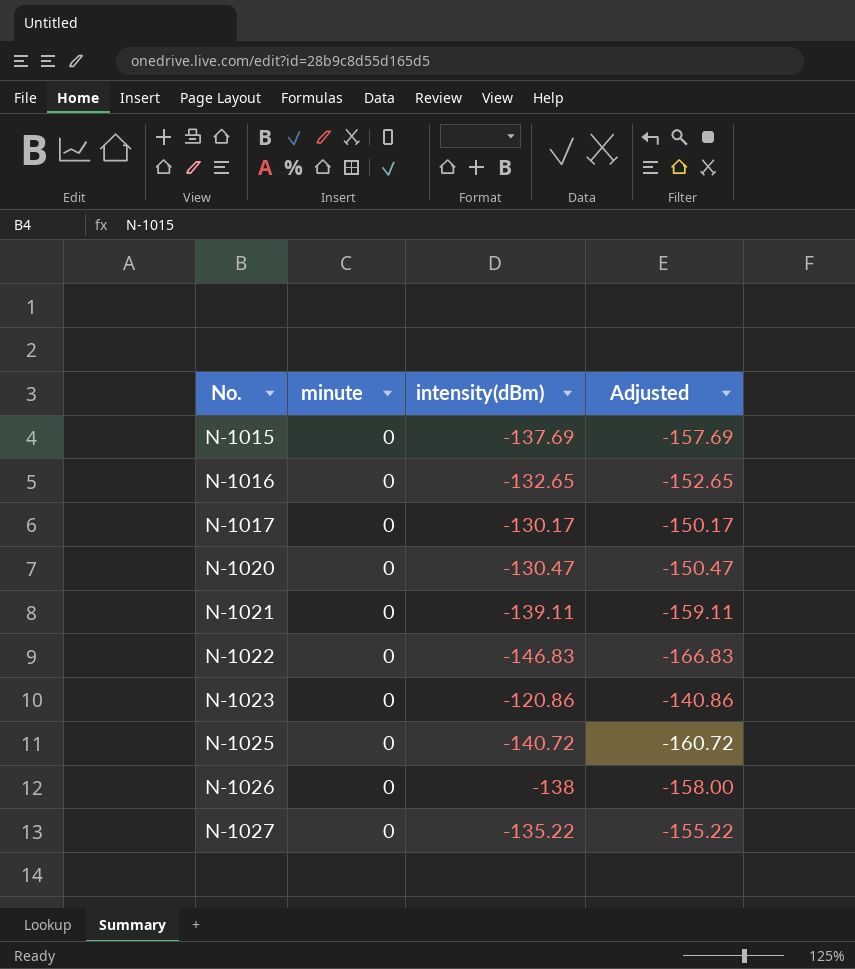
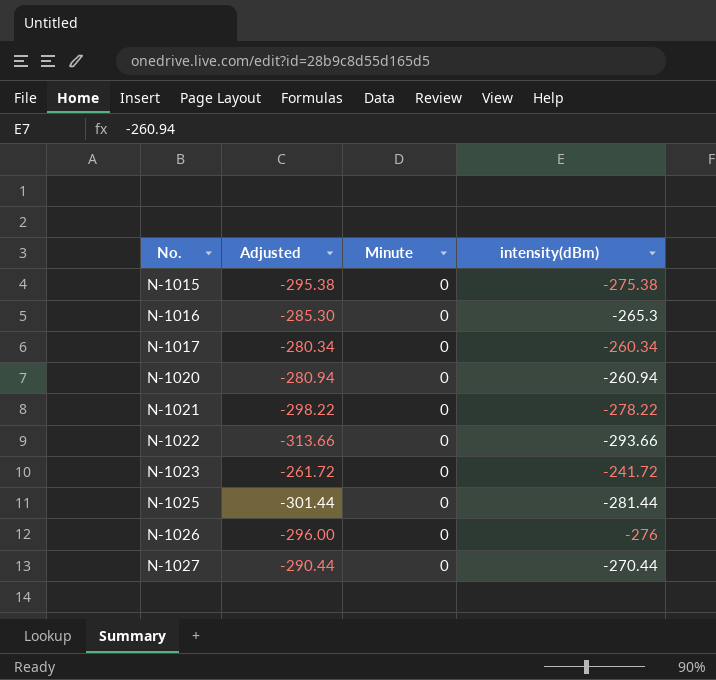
column Adjusted | position: 4 -> 2
column name: minute -> Minute
N-1015 | Adjusted: -157.69 -> -295.38
N-1015 | intensity(dBm): -137.69 -> -275.38
N-1016 | Adjusted: -152.65 -> -285.30
N-1016 | intensity(dBm): -132.65 -> -265.3
N-1017 | Adjusted: -150.17 -> -280.34
N-1017 | intensity(dBm): -130.17 -> -260.34
N-1020 | Adjusted: -150.47 -> -280.94
N-1020 | intensity(dBm): -130.47 -> -260.94
N-1021 | Adjusted: -159.11 -> -298.22
N-1021 | intensity(dBm): -139.11 -> -278.22
N-1022 | Adjusted: -166.83 -> -313.66
N-1022 | intensity(dBm): -146.83 -> -293.66
N-1023 | Adjusted: -140.86 -> -261.72
N-1023 | intensity(dBm): -120.86 -> -241.72
N-1025 | Adjusted: -160.72 -> -301.44
N-1025 | intensity(dBm): -140.72 -> -281.44
N-1026 | Adjusted: -158.00 -> -296.00
N-1026 | intensity(dBm): -138 -> -276
N-1027 | Adjusted: -155.22 -> -290.44
N-1027 | intensity(dBm): -135.22 -> -270.44

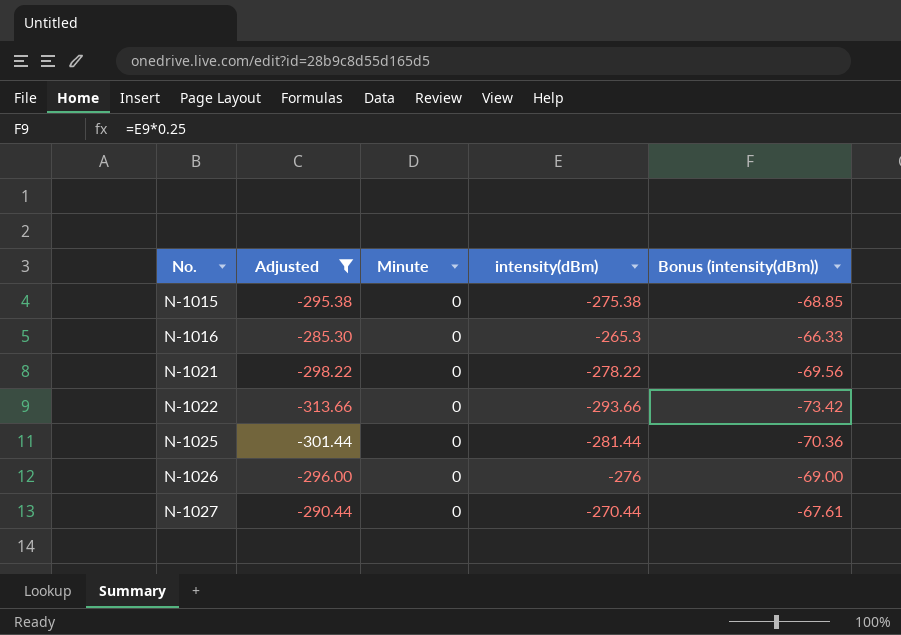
filter: none -> Adjusted <= -285.30
column Bonus (intensity(dBm)) | formula: none -> [intensity(dBm)] * 0.25

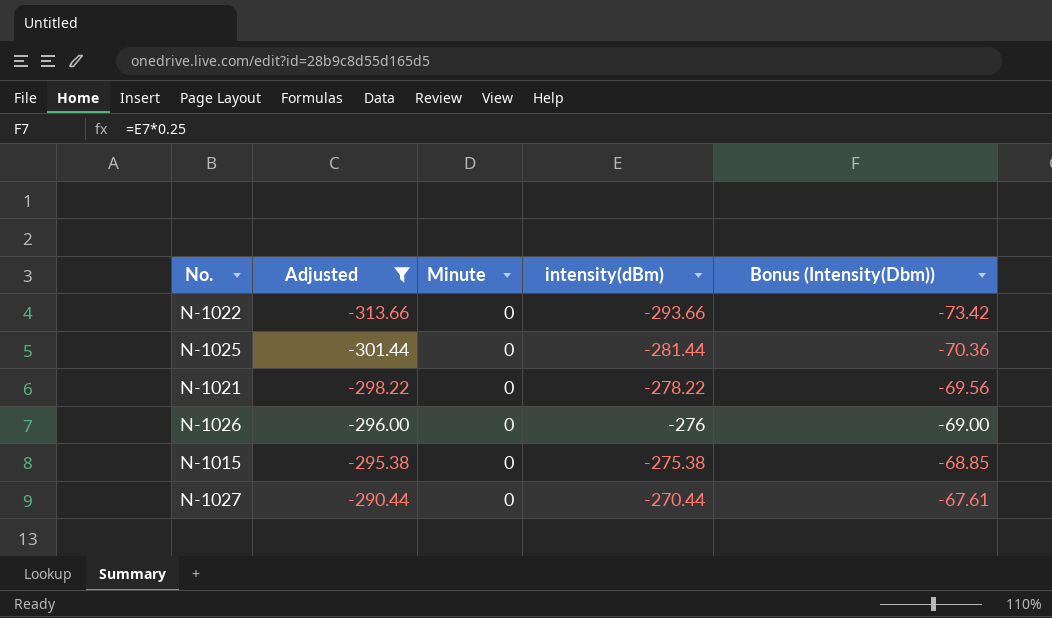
row order: No. ascending -> Adjusted ascending
column name: Bonus (intensity(dBm)) -> Bonus (Intensity(Dbm))
row N-1016: -285.30 | 0 | -265.3 | -66.33 -> none

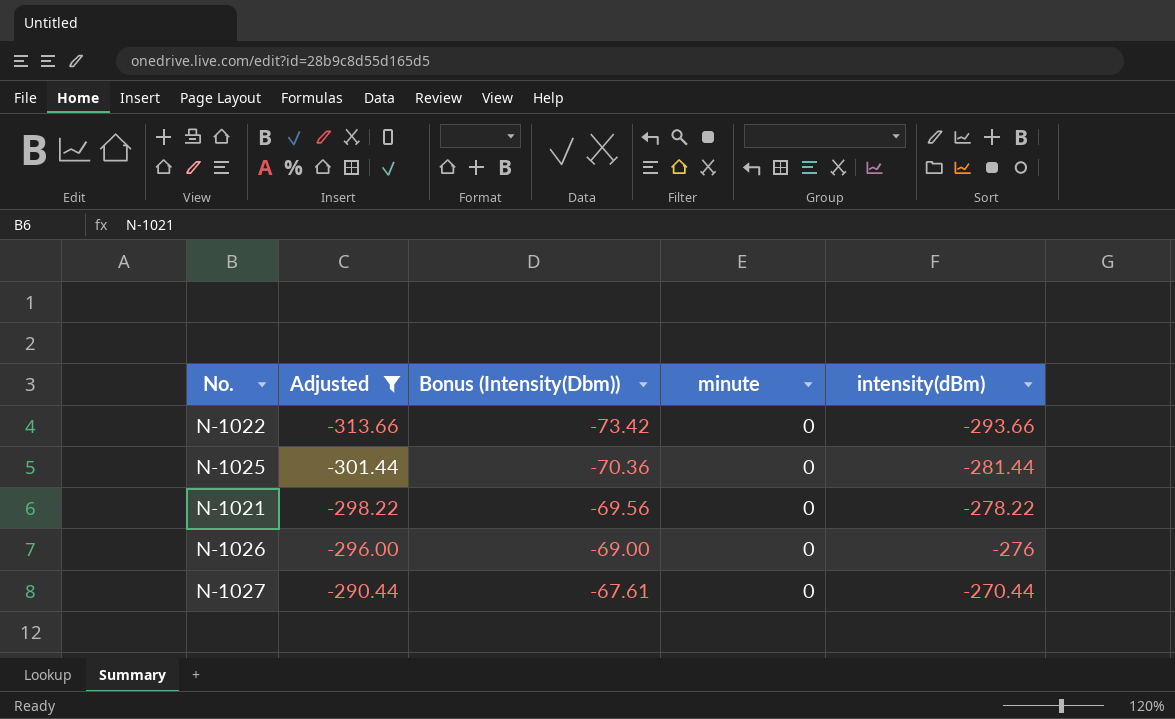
column Bonus (Intensity(Dbm)) | position: 5 -> 3
column name: Minute -> minute
row N-1015: -295.38 | 0 | -275.38 | -68.85 -> none

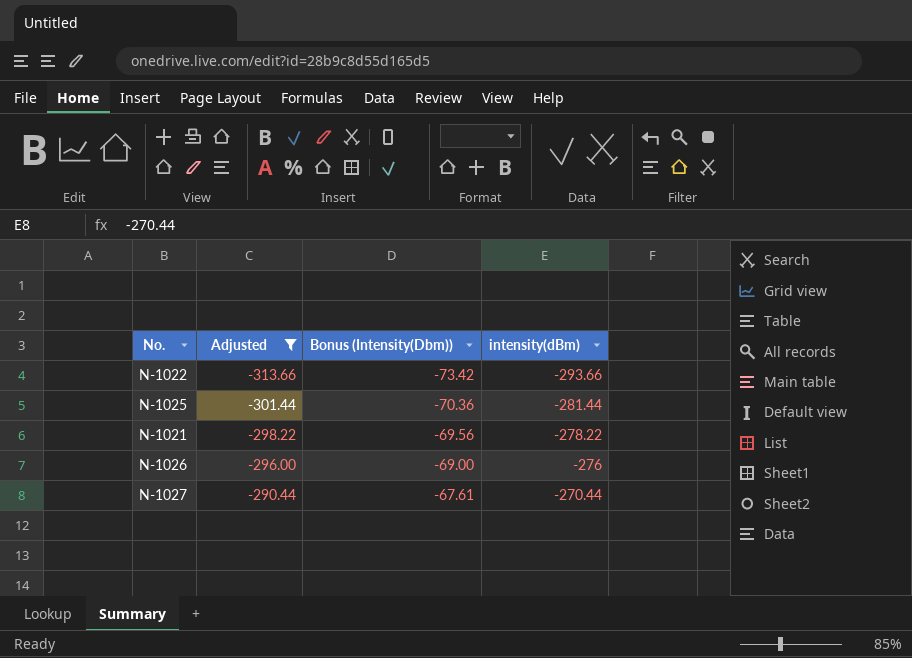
column minute | position: 4 -> none

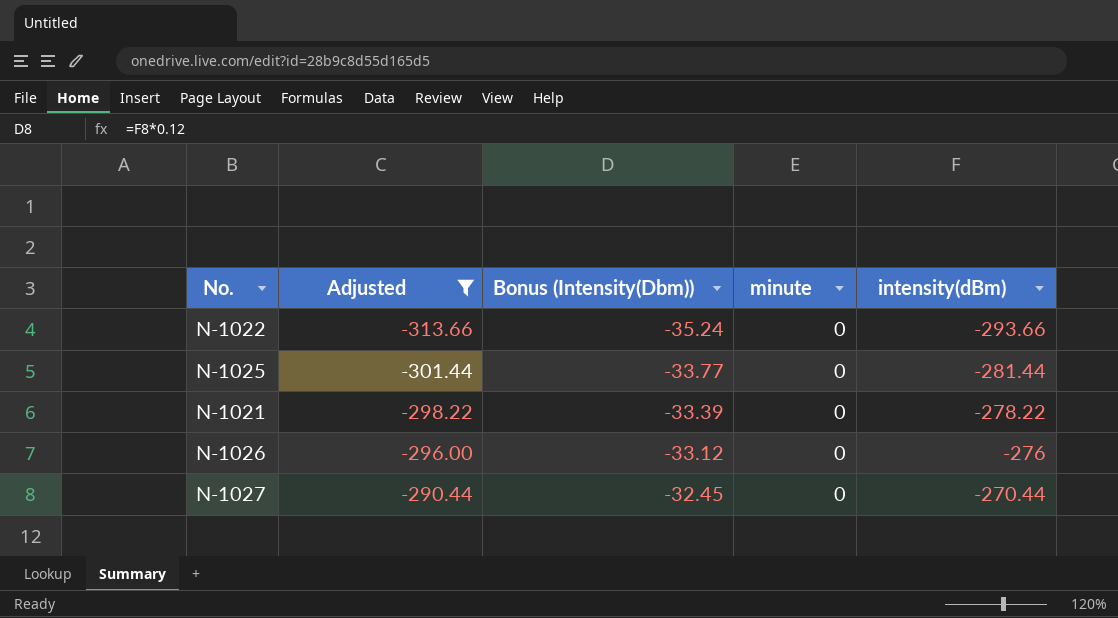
column Bonus (Intensity(Dbm)) | formula: [intensity(dBm)] * 0.25 -> [intensity(dBm)] * 0.12
column minute | position: none -> 4

